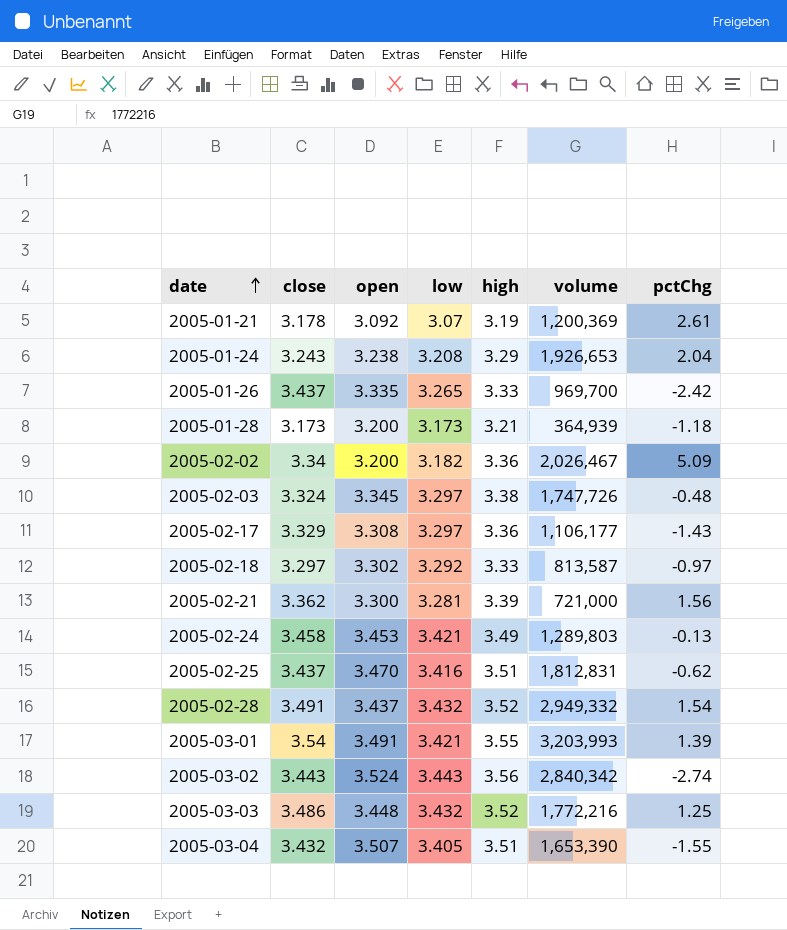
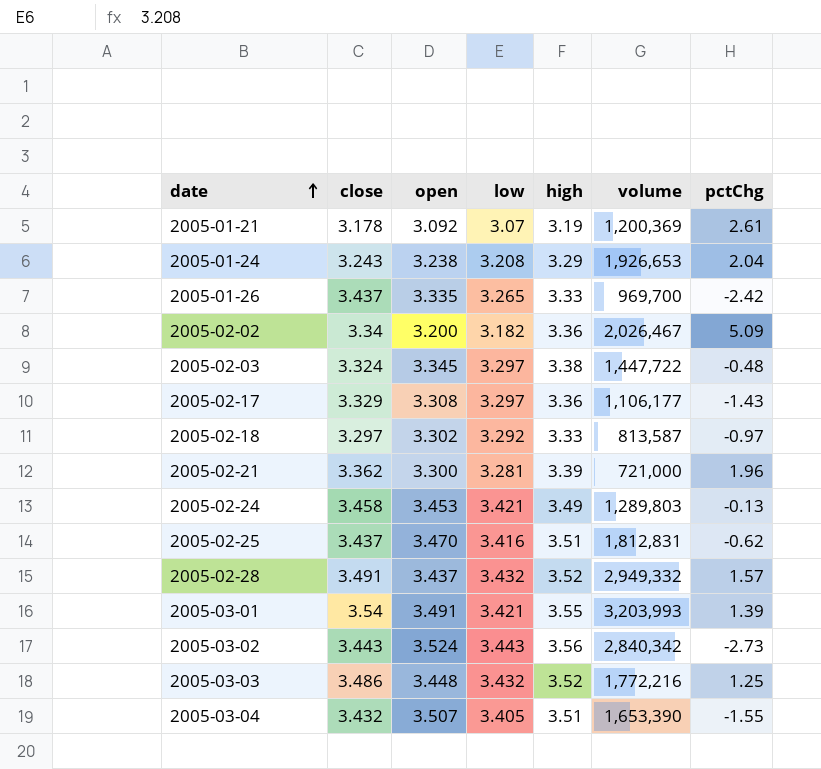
row 2005-01-28: 3.173 | 3.200 | 3.173 | 3.21 | 364,939 | -1.18 -> none
2005-02-03 | volume: 1,747,726 -> 1,447,722
2005-02-21 | pctChg: 1.56 -> 1.96
2005-02-28 | pctChg: 1.54 -> 1.57
2005-03-02 | pctChg: -2.74 -> -2.73

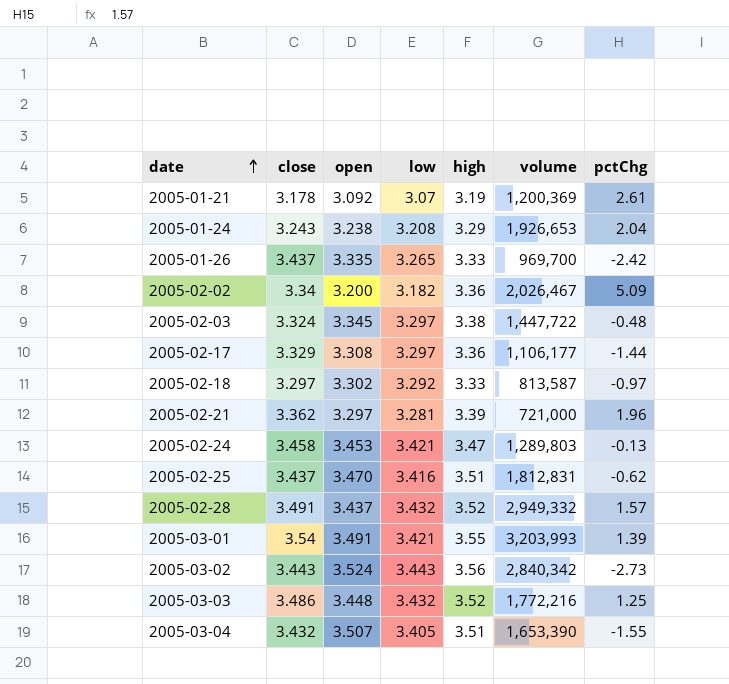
2005-02-17 | pctChg: -1.43 -> -1.44
2005-02-21 | open: 3.300 -> 3.297
2005-02-24 | high: 3.49 -> 3.47

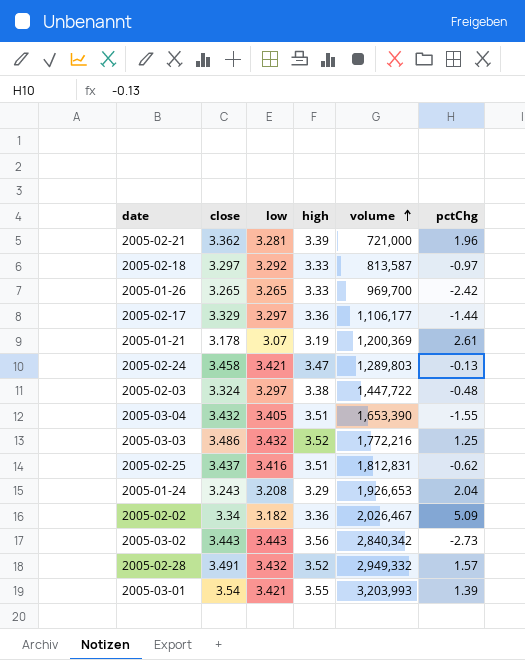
row order: date ascending -> volume ascending
column open | position: 3 -> none
2005-01-26 | close: 3.437 -> 3.265

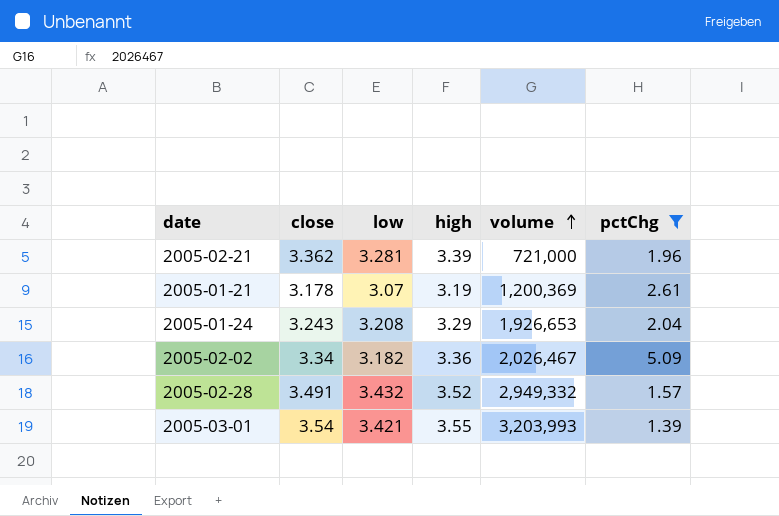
filter: none -> pctChg >= 1.39

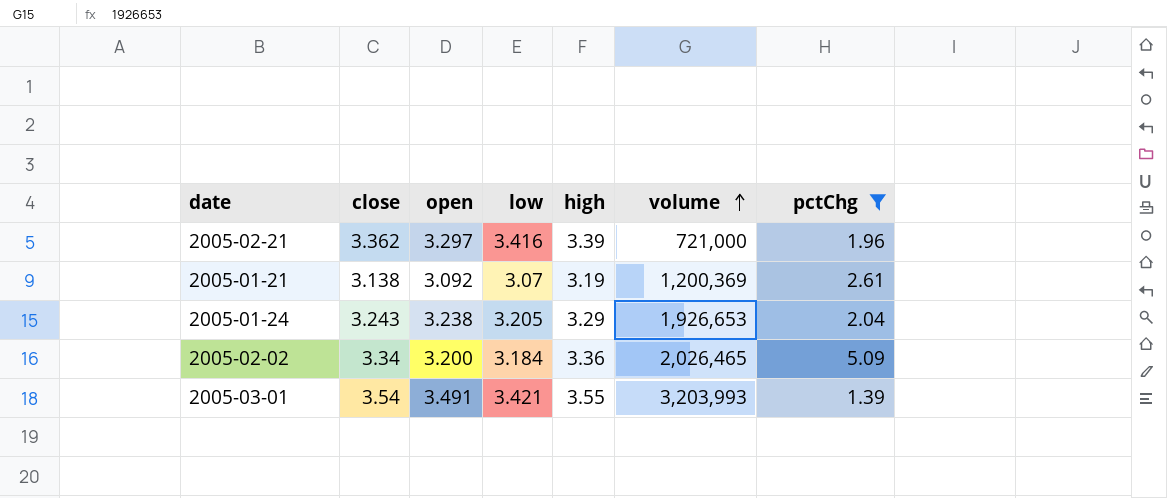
column open | position: none -> 3
row 2005-02-28: 3.491 | 3.432 | 3.52 | 2,949,332 | 1.57 -> none
2005-02-21 | low: 3.281 -> 3.416
2005-01-21 | close: 3.178 -> 3.138
2005-01-24 | low: 3.208 -> 3.205
2005-02-02 | low: 3.182 -> 3.184
2005-02-02 | volume: 2,026,467 -> 2,026,465

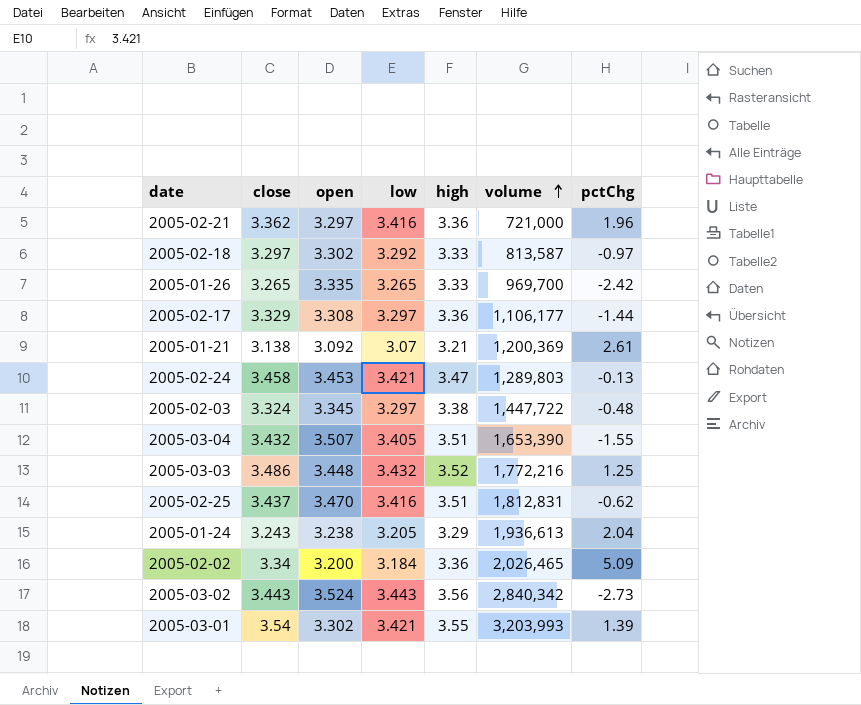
filter: pctChg >= 1.39 -> none
2005-02-21 | high: 3.39 -> 3.36
2005-01-21 | high: 3.19 -> 3.21
2005-01-24 | volume: 1,926,653 -> 1,936,613
2005-03-01 | open: 3.491 -> 3.302

